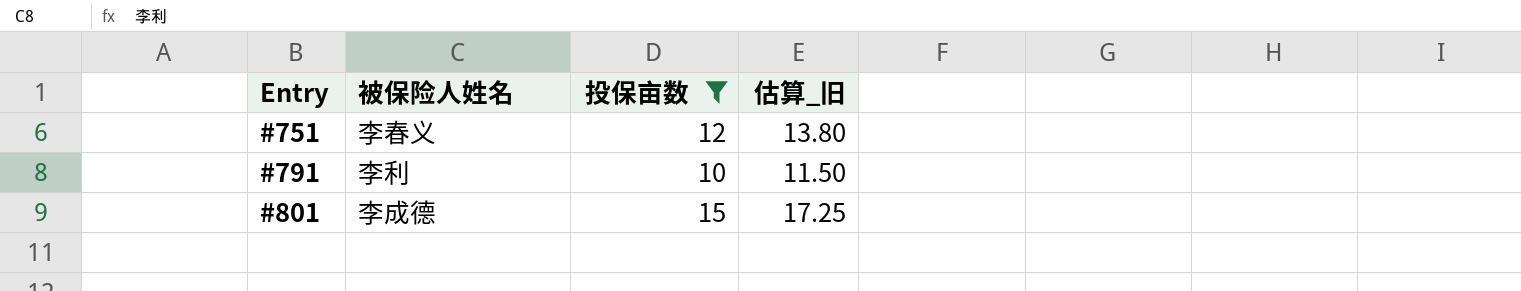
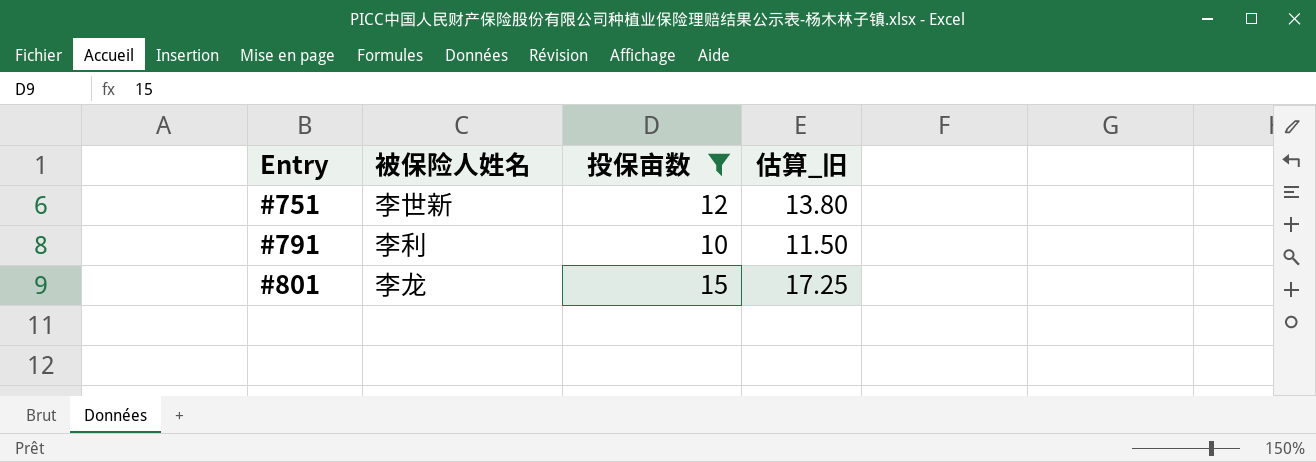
#751 | 被保险人姓名: 李春义 -> 李世新
#801 | 被保险人姓名: 李成德 -> 李龙

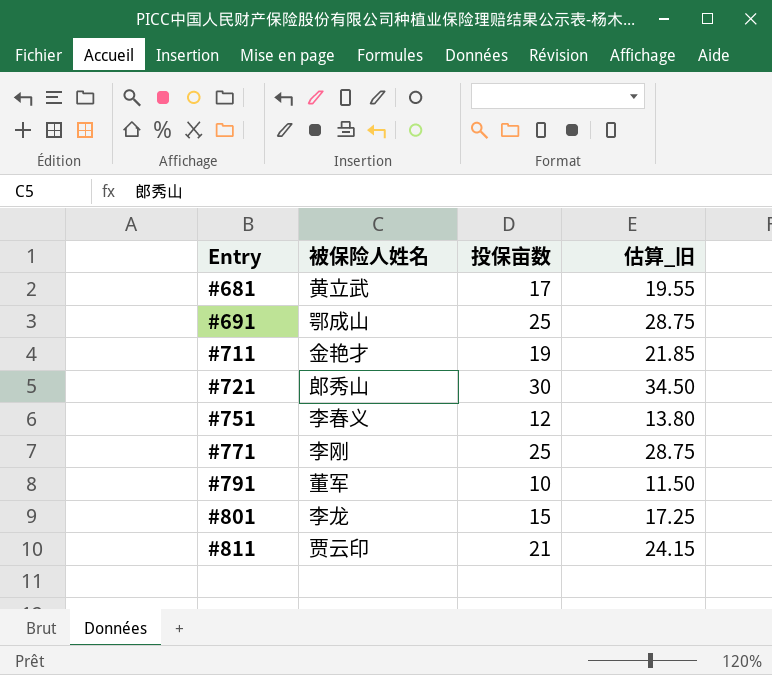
filter: 投保亩数 <= 15 -> none
#751 | 被保险人姓名: 李世新 -> 李春义
#791 | 被保险人姓名: 李利 -> 董军

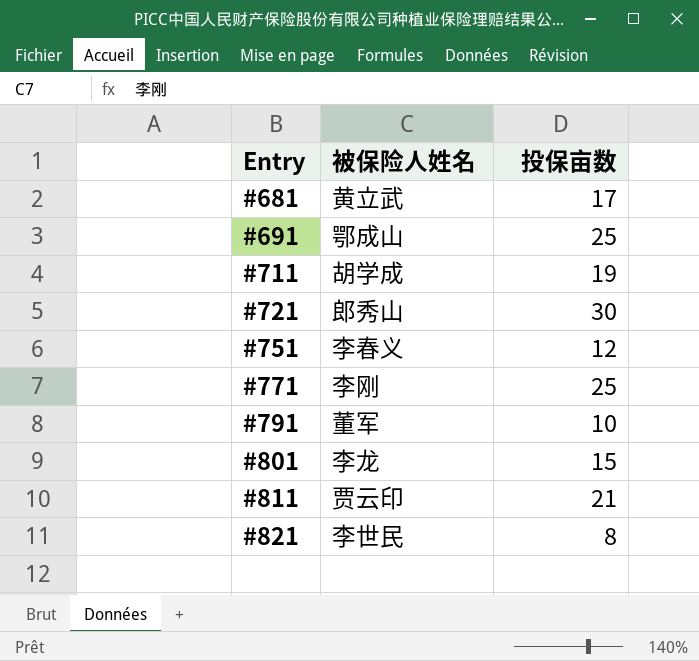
column 估算_旧 | formula: [投保亩数] * 1.15 -> none
#711 | 被保险人姓名: 金艳才 -> 胡学成
row #821: none -> 李世民 | 8

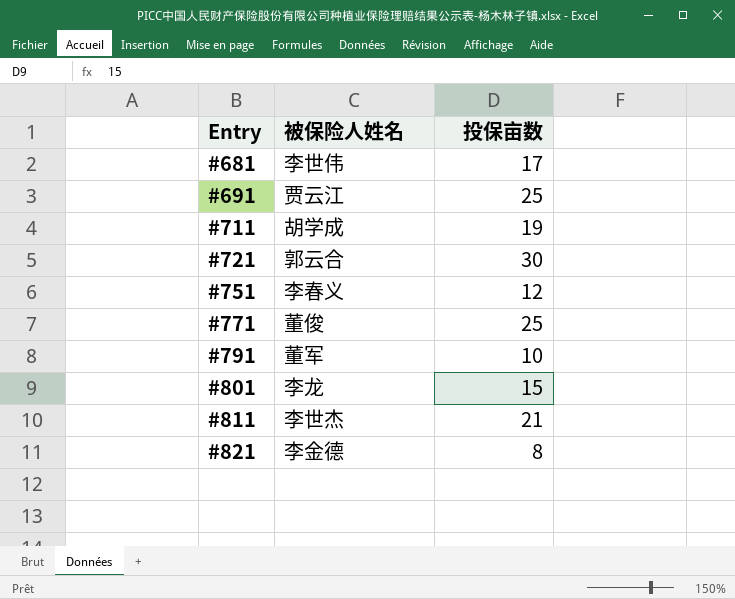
#681 | 被保险人姓名: 黄立武 -> 李世伟
#691 | 被保险人姓名: 鄂成山 -> 贾云江
#721 | 被保险人姓名: 郎秀山 -> 郭云合
#771 | 被保险人姓名: 李刚 -> 董俊
#811 | 被保险人姓名: 贾云印 -> 李世杰
#821 | 被保险人姓名: 李世民 -> 李金德

